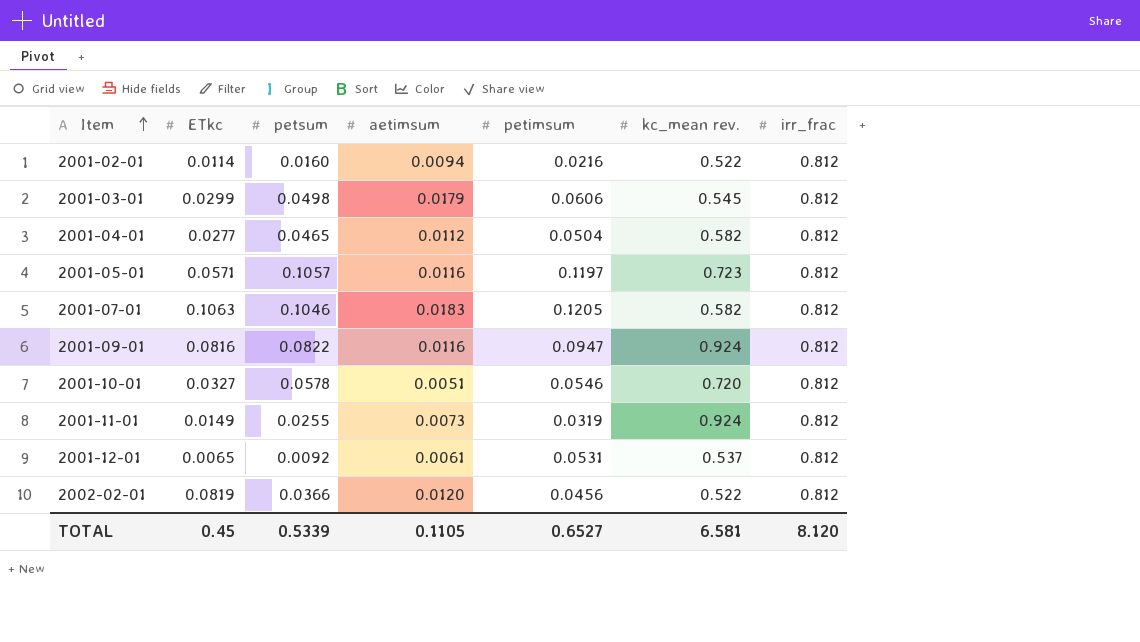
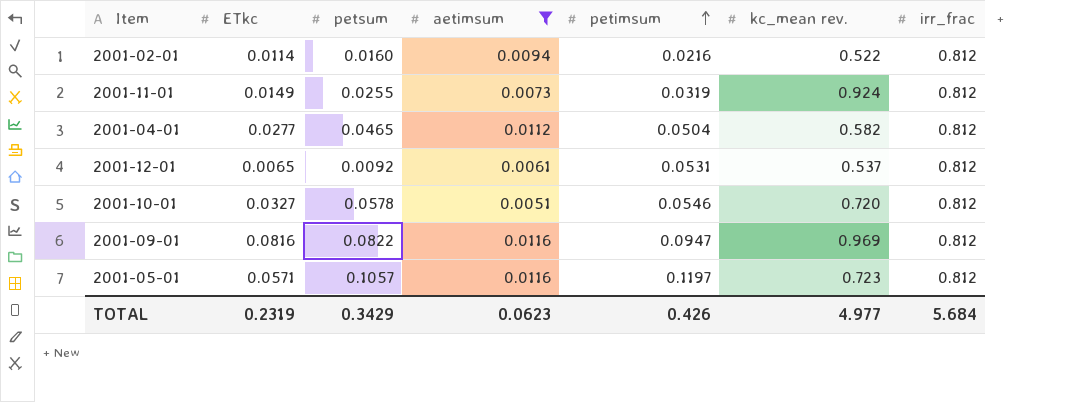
filter: none -> aetimsum <= 0.0116
row order: Item ascending -> petimsum ascending
2001-09-01 | kc_mean rev.: 0.924 -> 0.969
TOTAL | ETkc: 0.45 -> 0.2319
TOTAL | petsum: 0.5339 -> 0.3429
TOTAL | aetimsum: 0.1105 -> 0.0623
TOTAL | petimsum: 0.6527 -> 0.426
TOTAL | kc_mean rev.: 6.581 -> 4.977
TOTAL | irr_frac: 8.120 -> 5.684

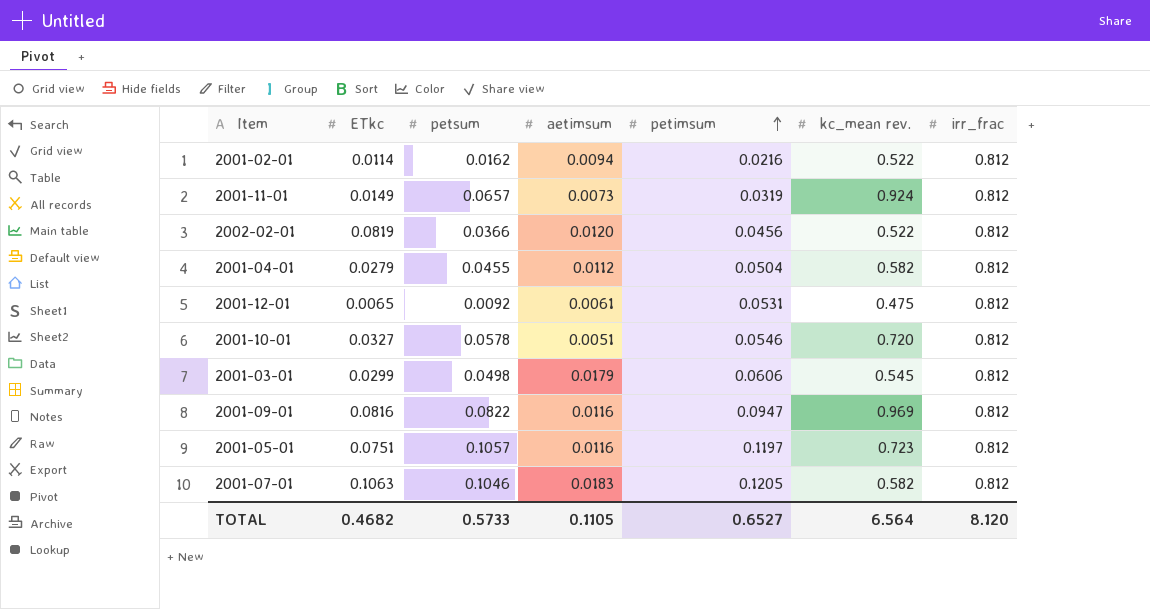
filter: aetimsum <= 0.0116 -> none
2001-02-01 | petsum: 0.0160 -> 0.0162
2001-11-01 | petsum: 0.0255 -> 0.0657
2001-04-01 | ETkc: 0.0277 -> 0.0279
2001-04-01 | petsum: 0.0465 -> 0.0455
2001-12-01 | kc_mean rev.: 0.537 -> 0.475
2001-05-01 | ETkc: 0.0571 -> 0.0751
TOTAL | ETkc: 0.2319 -> 0.4682
TOTAL | petsum: 0.3429 -> 0.5733
TOTAL | aetimsum: 0.0623 -> 0.1105
TOTAL | petimsum: 0.426 -> 0.6527
TOTAL | kc_mean rev.: 4.977 -> 6.564
TOTAL | irr_frac: 5.684 -> 8.120

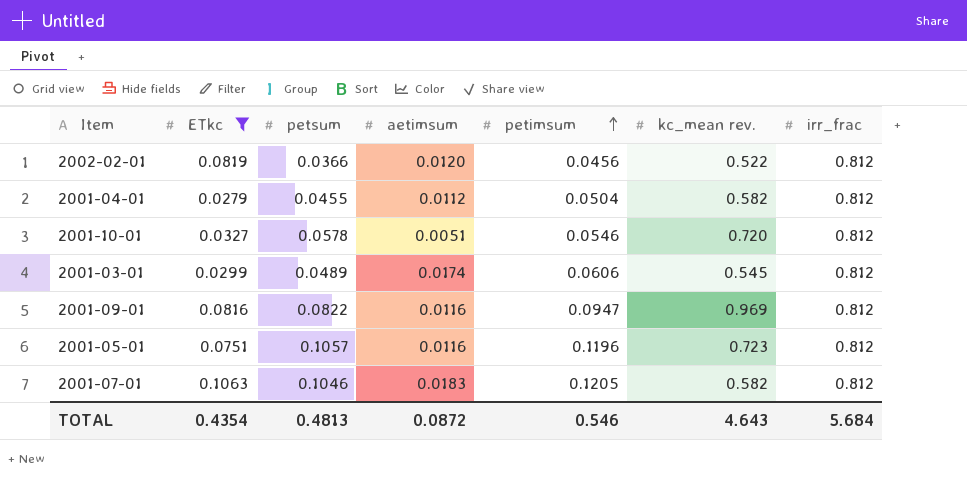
filter: none -> ETkc >= 0.0279
2001-03-01 | petsum: 0.0498 -> 0.0489
2001-03-01 | aetimsum: 0.0179 -> 0.0174
2001-05-01 | petimsum: 0.1197 -> 0.1196
TOTAL | ETkc: 0.4682 -> 0.4354
TOTAL | petsum: 0.5733 -> 0.4813
TOTAL | aetimsum: 0.1105 -> 0.0872
TOTAL | petimsum: 0.6527 -> 0.546
TOTAL | kc_mean rev.: 6.564 -> 4.643
TOTAL | irr_frac: 8.120 -> 5.684

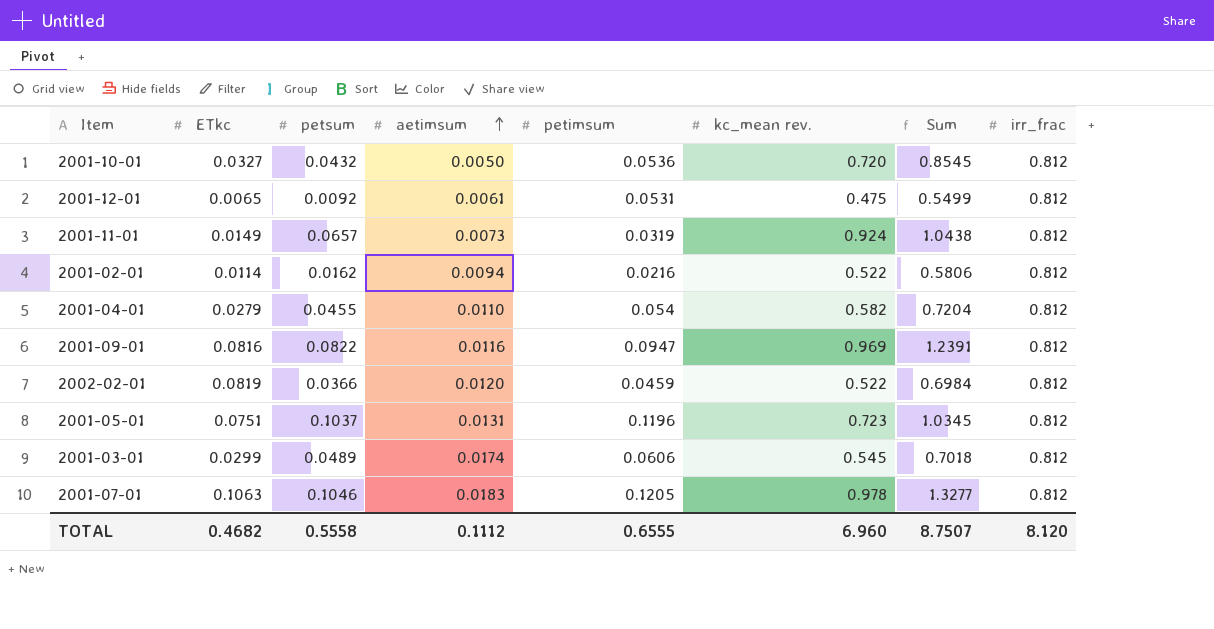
filter: ETkc >= 0.0279 -> none
row order: petimsum ascending -> aetimsum ascending
column Sum | formula: none -> [ETkc] + [petsum] + [aetimsum] + [petimsum] + [kc_mean rev.]
2001-10-01 | petsum: 0.0578 -> 0.0432
2001-10-01 | aetimsum: 0.0051 -> 0.0050
2001-10-01 | petimsum: 0.0546 -> 0.0536
2001-04-01 | aetimsum: 0.0112 -> 0.0110
2001-04-01 | petimsum: 0.0504 -> 0.054
2002-02-01 | petimsum: 0.0456 -> 0.0459
2001-05-01 | petsum: 0.1057 -> 0.1037
2001-05-01 | aetimsum: 0.0116 -> 0.0131
2001-07-01 | kc_mean rev.: 0.582 -> 0.978
TOTAL | ETkc: 0.4354 -> 0.4682
TOTAL | petsum: 0.4813 -> 0.5558
TOTAL | aetimsum: 0.0872 -> 0.1112
TOTAL | petimsum: 0.546 -> 0.6555
TOTAL | kc_mean rev.: 4.643 -> 6.960
TOTAL | irr_frac: 5.684 -> 8.120

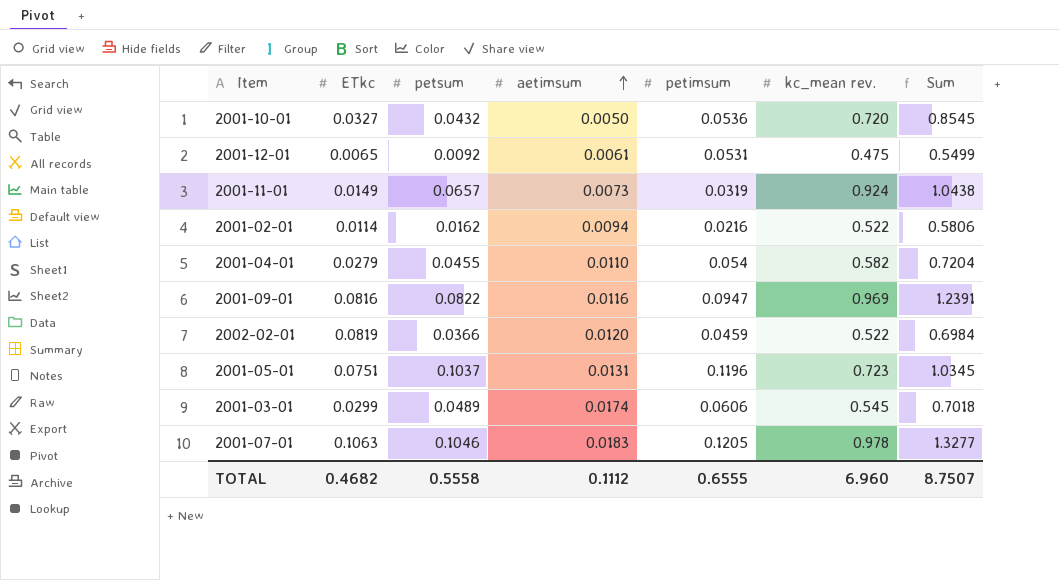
column irr_frac | position: 8 -> none

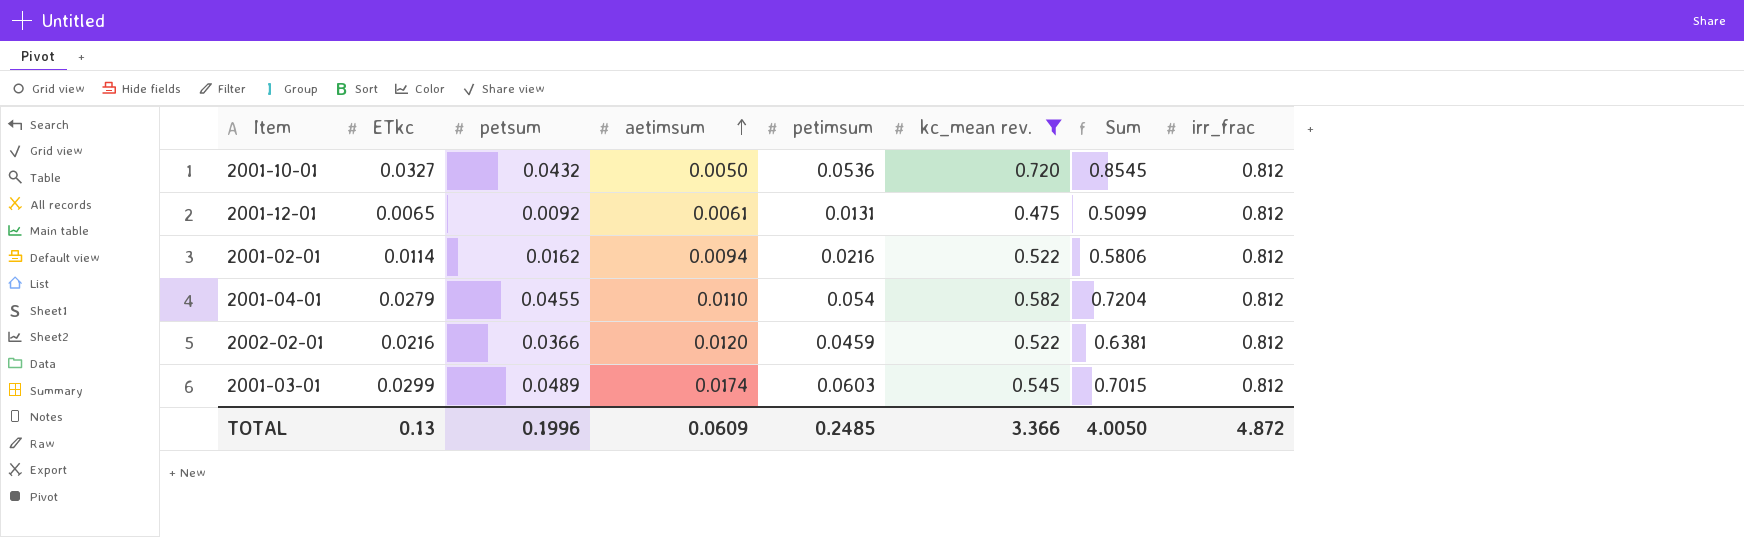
filter: none -> kc_mean rev. <= 0.720
column irr_frac | position: none -> 8
2001-12-01 | petimsum: 0.0531 -> 0.0131
2001-12-01 | Sum: 0.5499 -> 0.5099
2002-02-01 | ETkc: 0.0819 -> 0.0216
2002-02-01 | Sum: 0.6984 -> 0.6381
2001-03-01 | petimsum: 0.0606 -> 0.0603
2001-03-01 | Sum: 0.7018 -> 0.7015
TOTAL | ETkc: 0.4682 -> 0.13
TOTAL | petsum: 0.5558 -> 0.1996
TOTAL | aetimsum: 0.1112 -> 0.0609
TOTAL | petimsum: 0.6555 -> 0.2485
TOTAL | kc_mean rev.: 6.960 -> 3.366
TOTAL | Sum: 8.7507 -> 4.0050

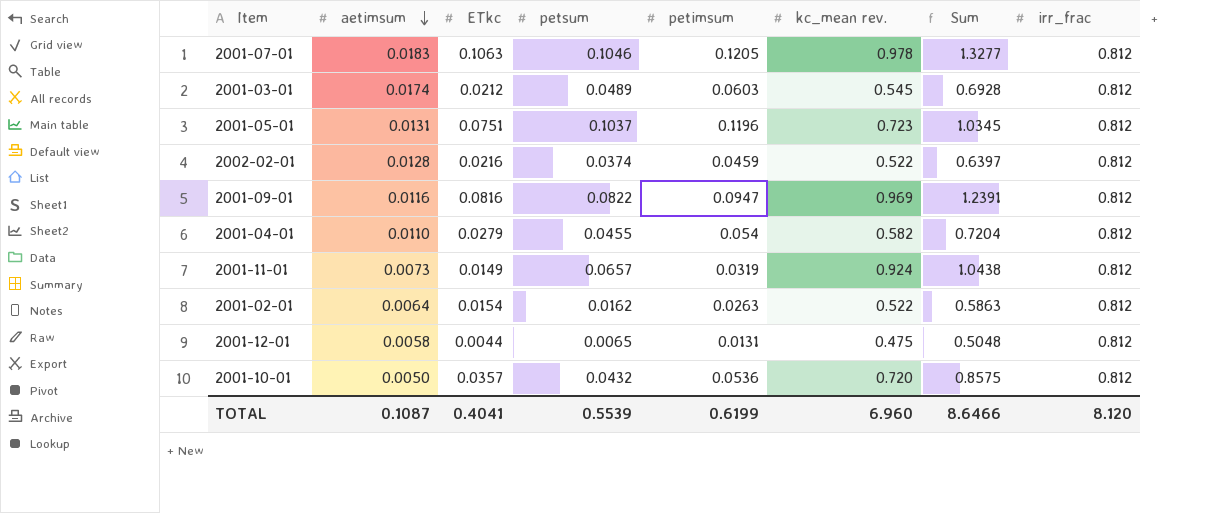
filter: kc_mean rev. <= 0.720 -> none
row order: aetimsum ascending -> aetimsum descending
column aetimsum | position: 4 -> 2
2001-03-01 | ETkc: 0.0299 -> 0.0212
2001-03-01 | Sum: 0.7015 -> 0.6928
2002-02-01 | aetimsum: 0.0120 -> 0.0128
2002-02-01 | petsum: 0.0366 -> 0.0374
2002-02-01 | Sum: 0.6381 -> 0.6397
2001-02-01 | aetimsum: 0.0094 -> 0.0064
2001-02-01 | ETkc: 0.0114 -> 0.0154
2001-02-01 | petimsum: 0.0216 -> 0.0263
2001-02-01 | Sum: 0.5806 -> 0.5863
2001-12-01 | aetimsum: 0.0061 -> 0.0058
2001-12-01 | ETkc: 0.0065 -> 0.0044
2001-12-01 | petsum: 0.0092 -> 0.0065
2001-12-01 | Sum: 0.5099 -> 0.5048
2001-10-01 | ETkc: 0.0327 -> 0.0357
2001-10-01 | Sum: 0.8545 -> 0.8575
TOTAL | aetimsum: 0.0609 -> 0.1087
TOTAL | ETkc: 0.13 -> 0.4041
TOTAL | petsum: 0.1996 -> 0.5539
TOTAL | petimsum: 0.2485 -> 0.6199
TOTAL | kc_mean rev.: 3.366 -> 6.960
TOTAL | Sum: 4.0050 -> 8.6466
TOTAL | irr_frac: 4.872 -> 8.120

